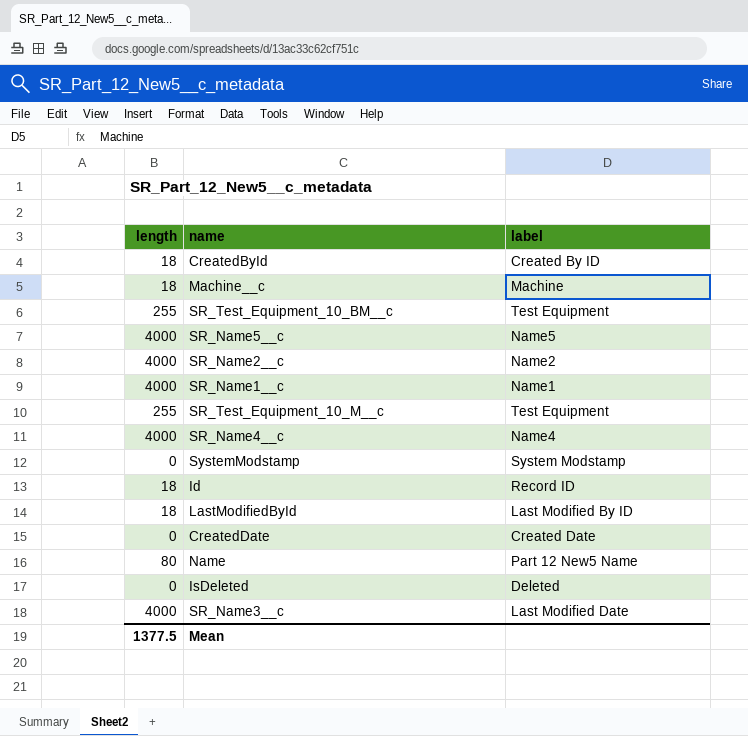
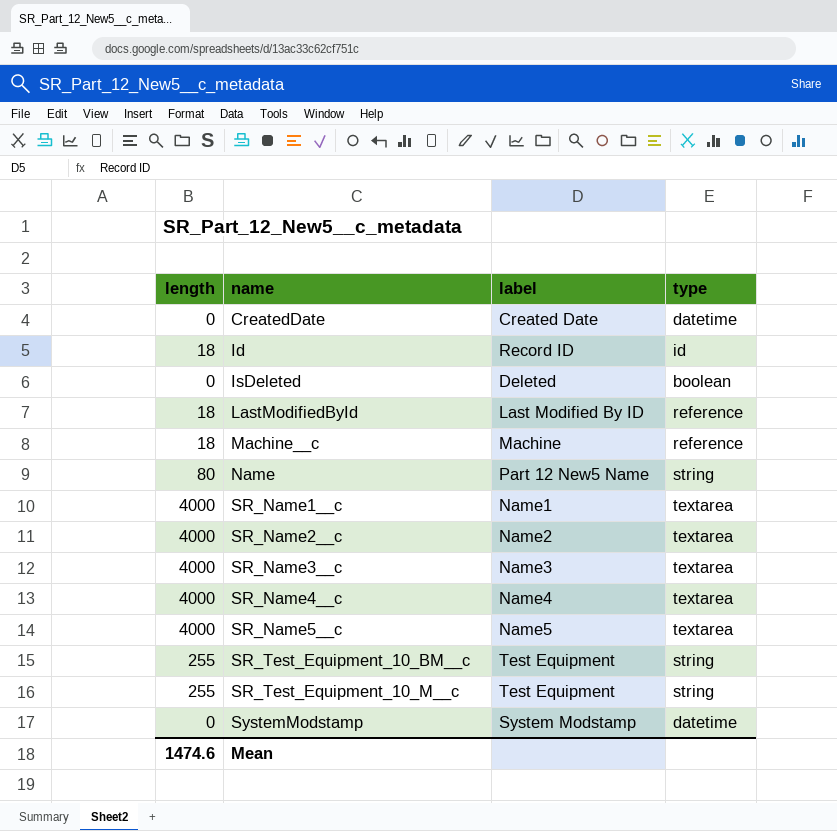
row order: none -> name ascending
column type | position: none -> 4
row CreatedById: 18 | Created By ID -> none
SR_Name3__c | label: Last Modified Date -> Name3
Mean | length: 1377.5 -> 1474.6

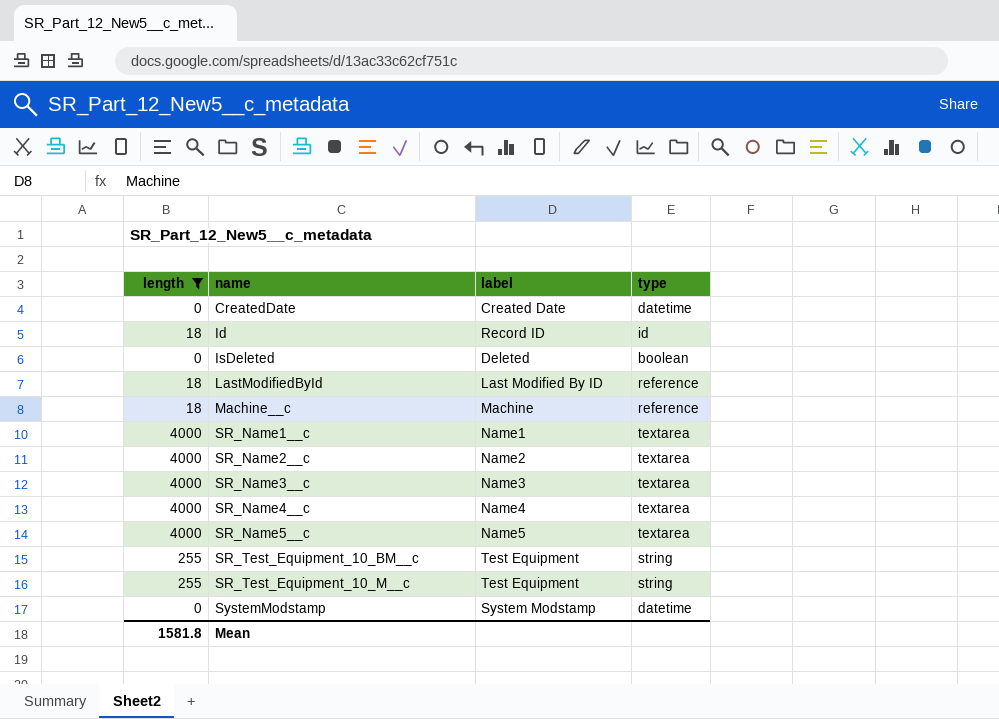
filter: none -> length != 80
Mean | length: 1474.6 -> 1581.8

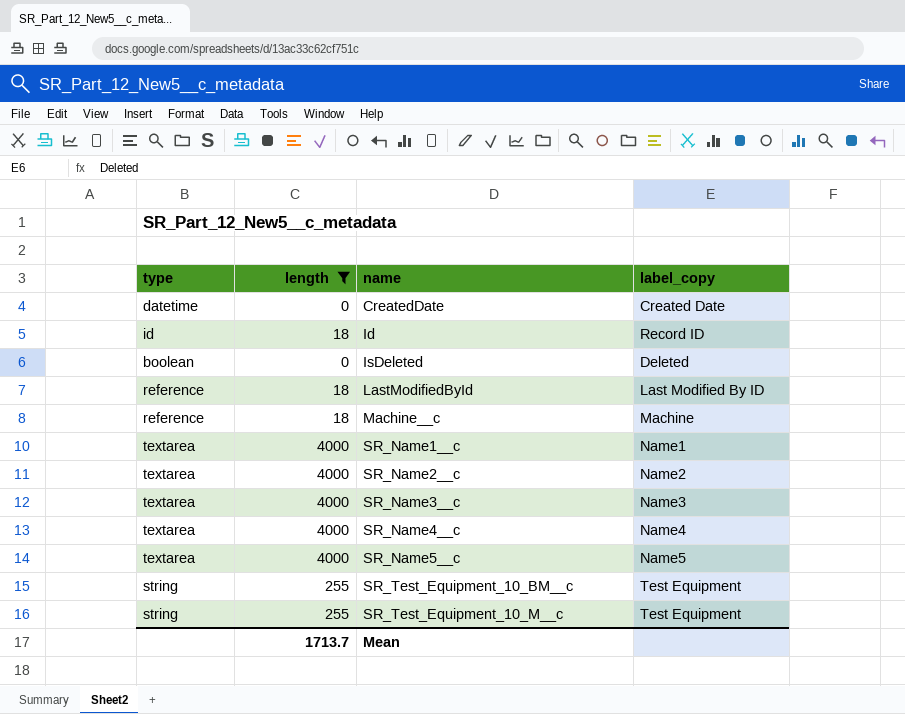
column type | position: 4 -> 1
column name: label -> label_copy
row SystemModstamp: 0 | System Modstamp | datetime -> none
Mean | length: 1581.8 -> 1713.7

